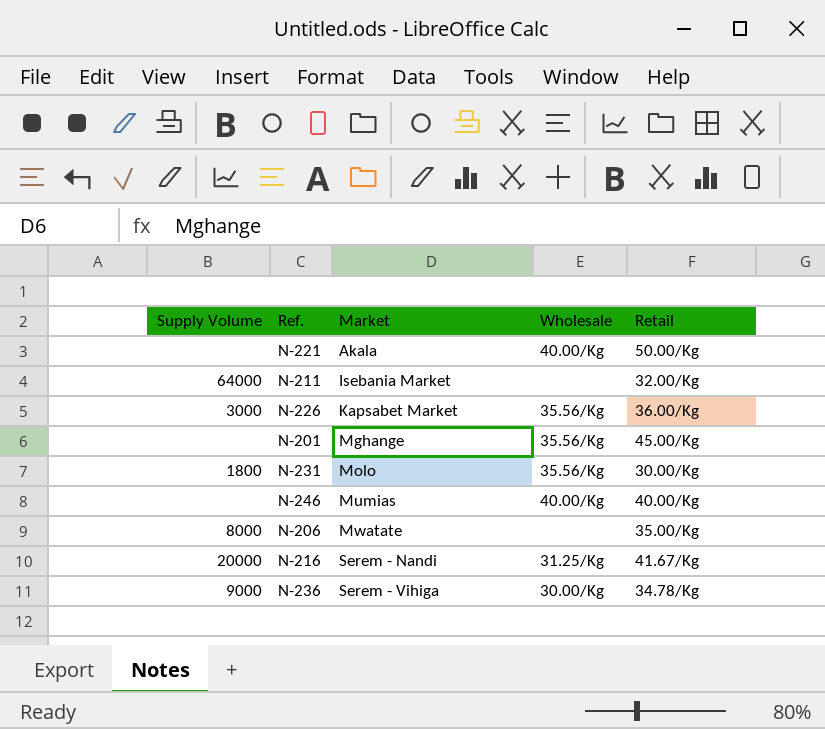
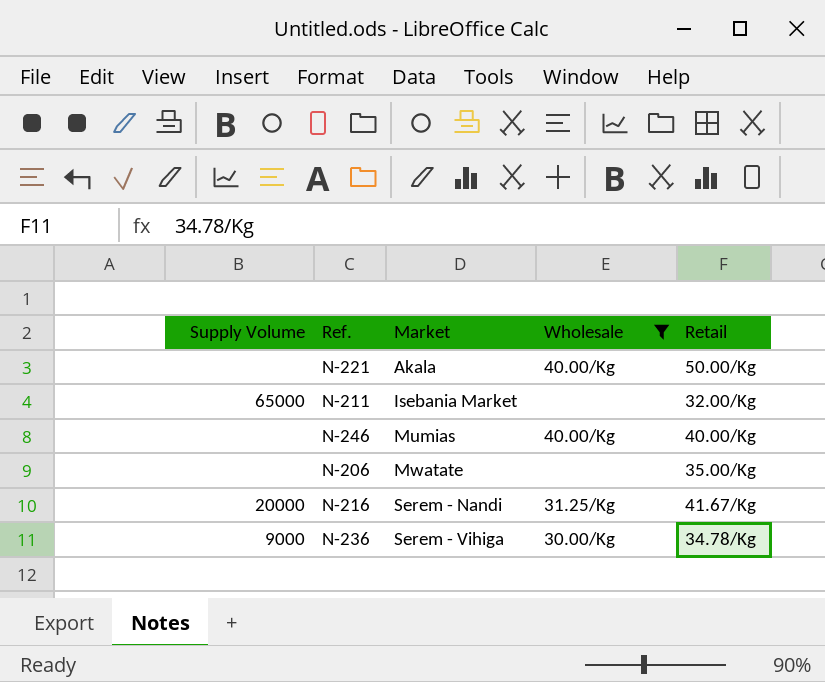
filter: none -> Wholesale != 35.56/Kg
N-211 | Supply Volume: 64000 -> 65000
N-206 | Supply Volume: 8000 -> none

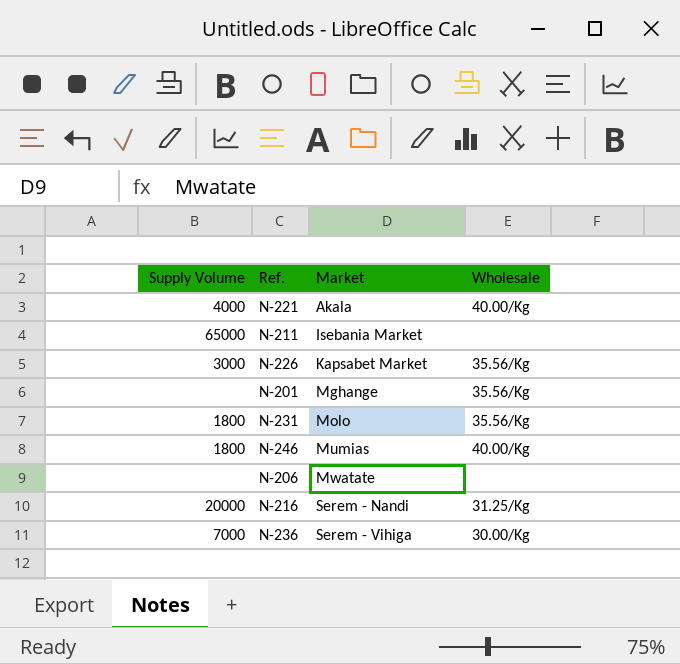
filter: Wholesale != 35.56/Kg -> none
column Retail | position: 5 -> none
N-221 | Supply Volume: none -> 4000
N-246 | Supply Volume: none -> 1800
N-236 | Supply Volume: 9000 -> 7000

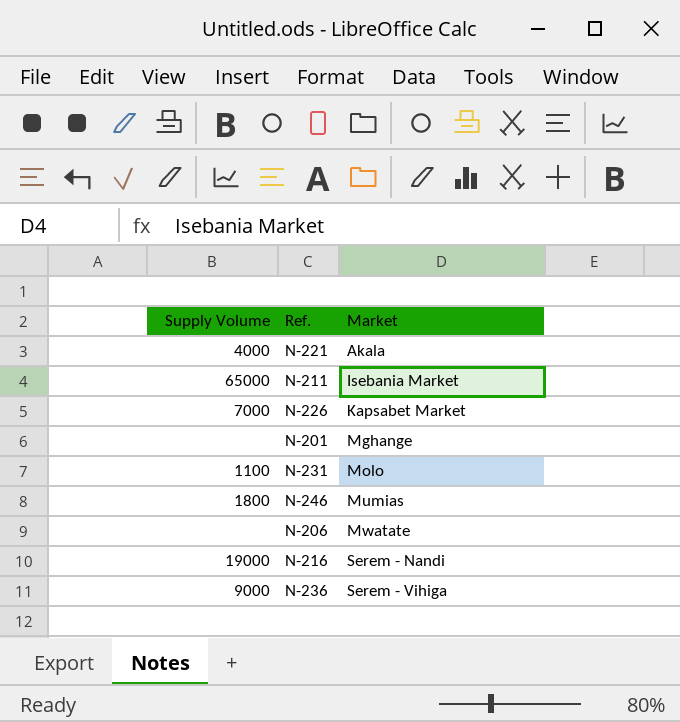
column Wholesale | position: 4 -> none
N-226 | Supply Volume: 3000 -> 7000
N-231 | Supply Volume: 1800 -> 1100
N-216 | Supply Volume: 20000 -> 19000
N-236 | Supply Volume: 7000 -> 9000

